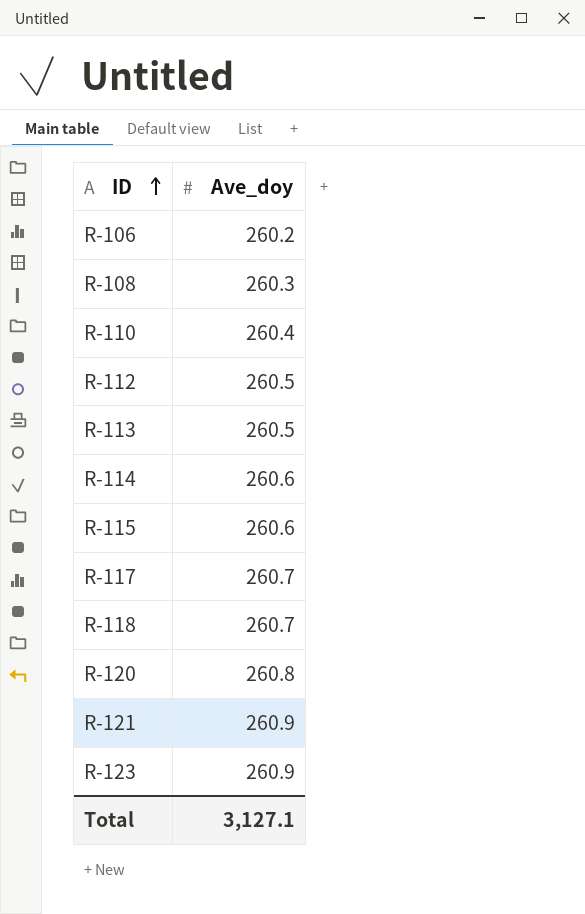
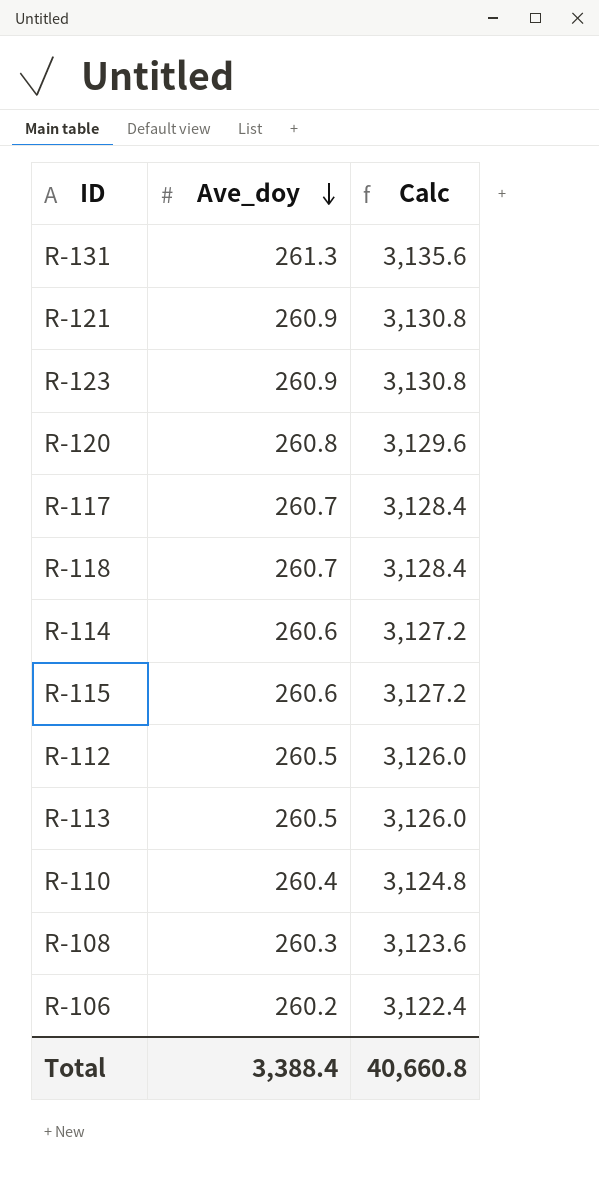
row order: ID ascending -> Ave_doy descending
column Calc | formula: none -> [Ave_doy] * 12
row R-131: none -> 261.3 | 3,135.6
Total | Ave_doy: 3,127.1 -> 3,388.4

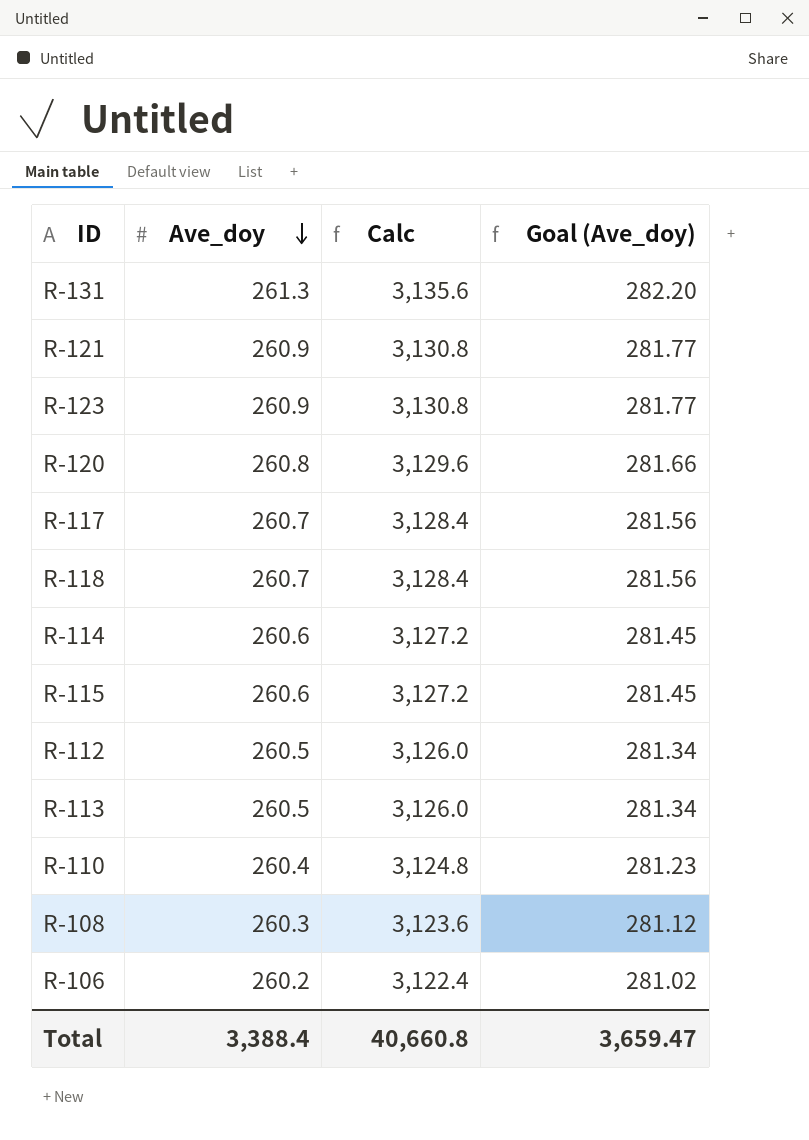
column Goal (Ave_doy) | formula: none -> [Ave_doy] * 1.08

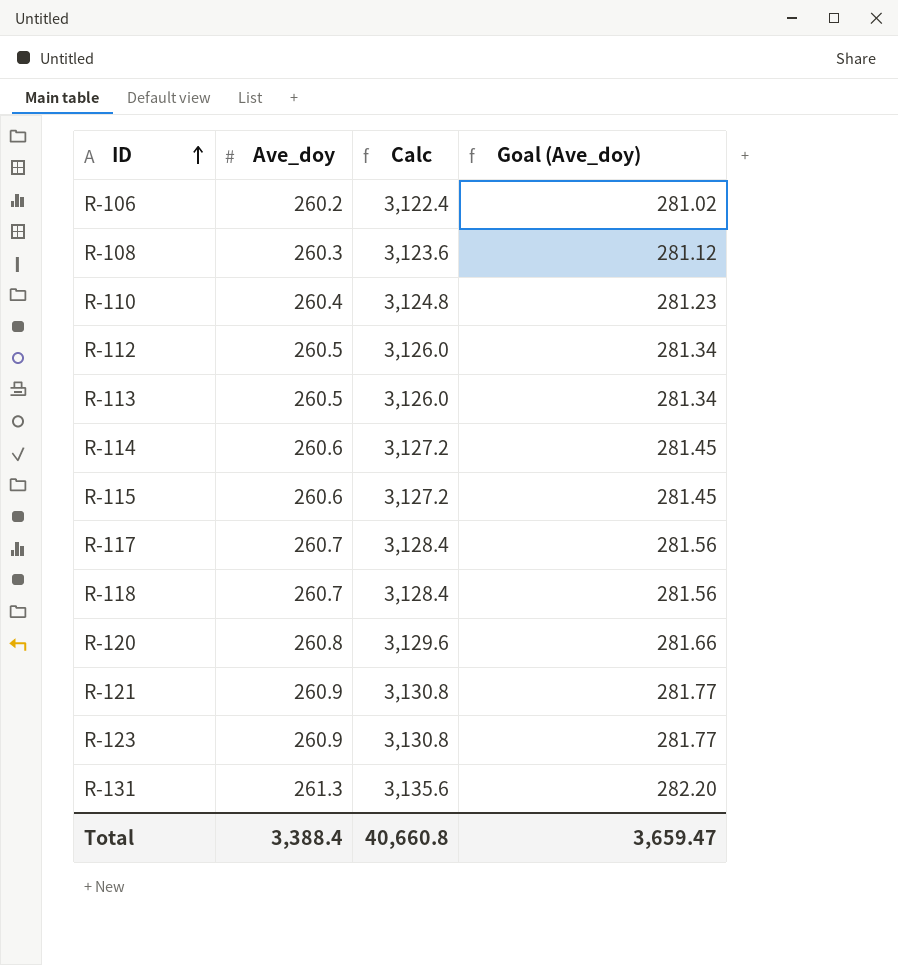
row order: Ave_doy descending -> ID ascending

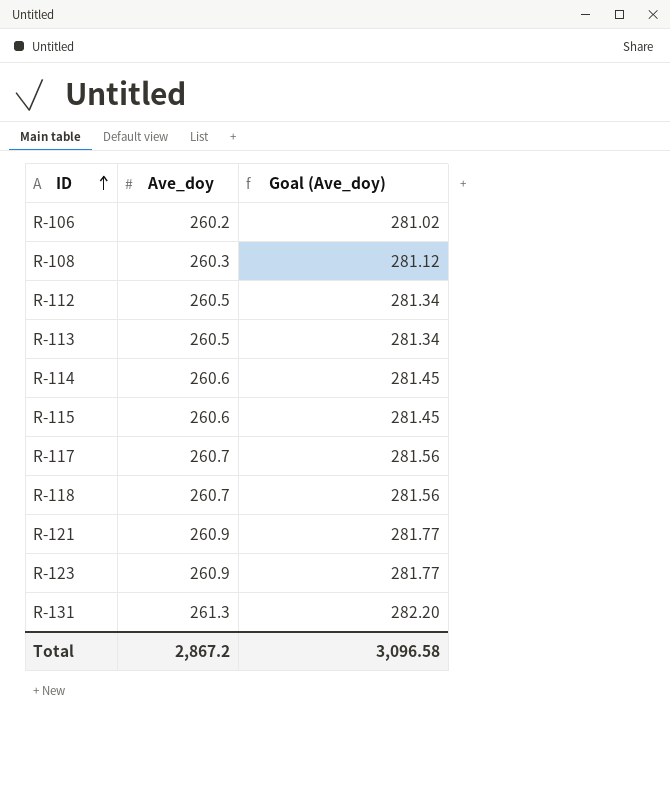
column Calc | formula: [Ave_doy] * 12 -> none
row R-110: 260.4 | 3,124.8 | 281.23 -> none
row R-120: 260.8 | 3,129.6 | 281.66 -> none
Total | Ave_doy: 3,388.4 -> 2,867.2
Total | Goal (Ave_doy): 3,659.47 -> 3,096.58

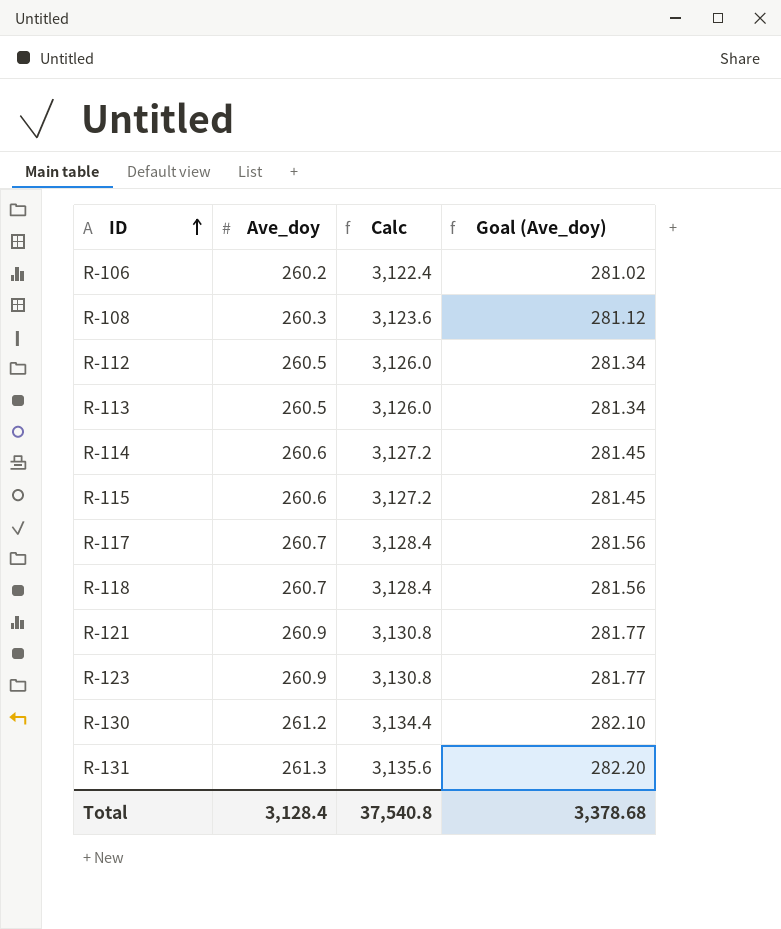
column Calc | formula: none -> [Ave_doy] * 12
row R-130: none -> 261.2 | 3,134.4 | 282.10
Total | Ave_doy: 2,867.2 -> 3,128.4
Total | Goal (Ave_doy): 3,096.58 -> 3,378.68

